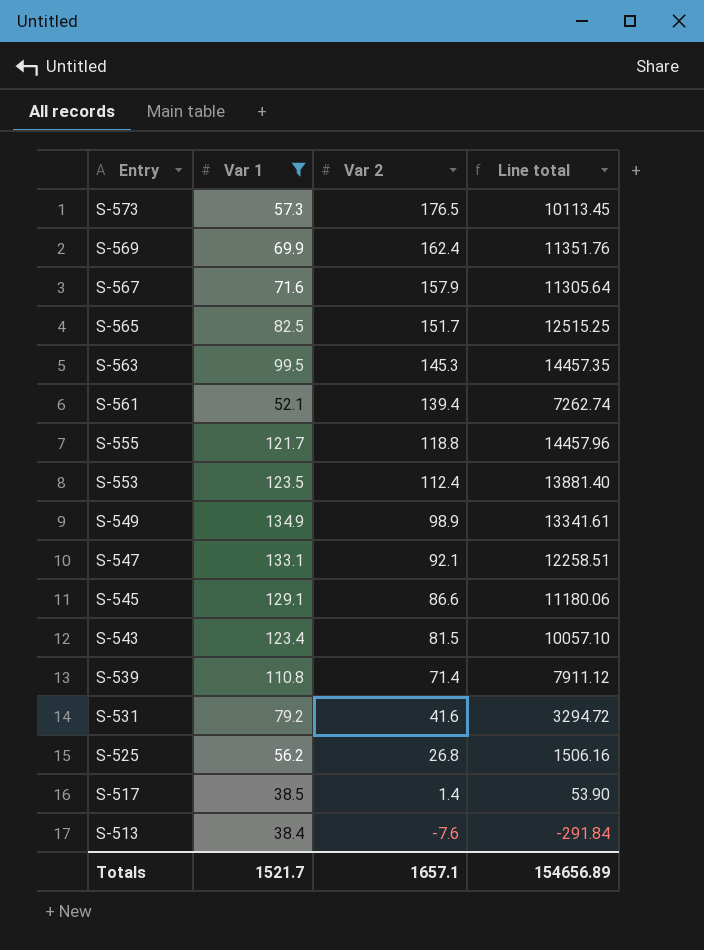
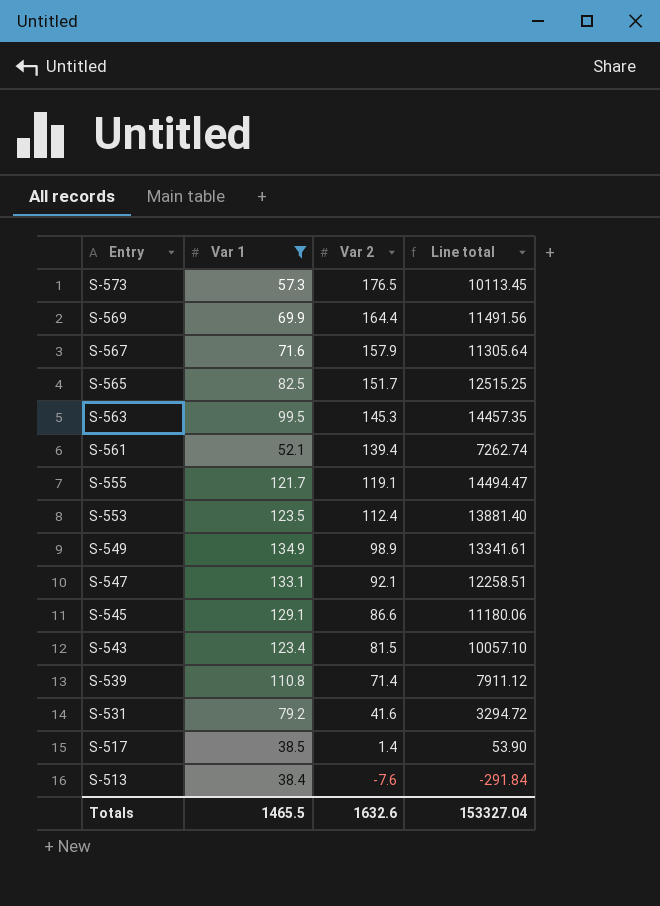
row S-525: 56.2 | 26.8 | 1506.16 -> none
S-569 | Var 2: 162.4 -> 164.4
S-569 | Line total: 11351.76 -> 11491.56
S-555 | Var 2: 118.8 -> 119.1
S-555 | Line total: 14457.96 -> 14494.47
Totals | Var 1: 1521.7 -> 1465.5
Totals | Var 2: 1657.1 -> 1632.6
Totals | Line total: 154656.89 -> 153327.04

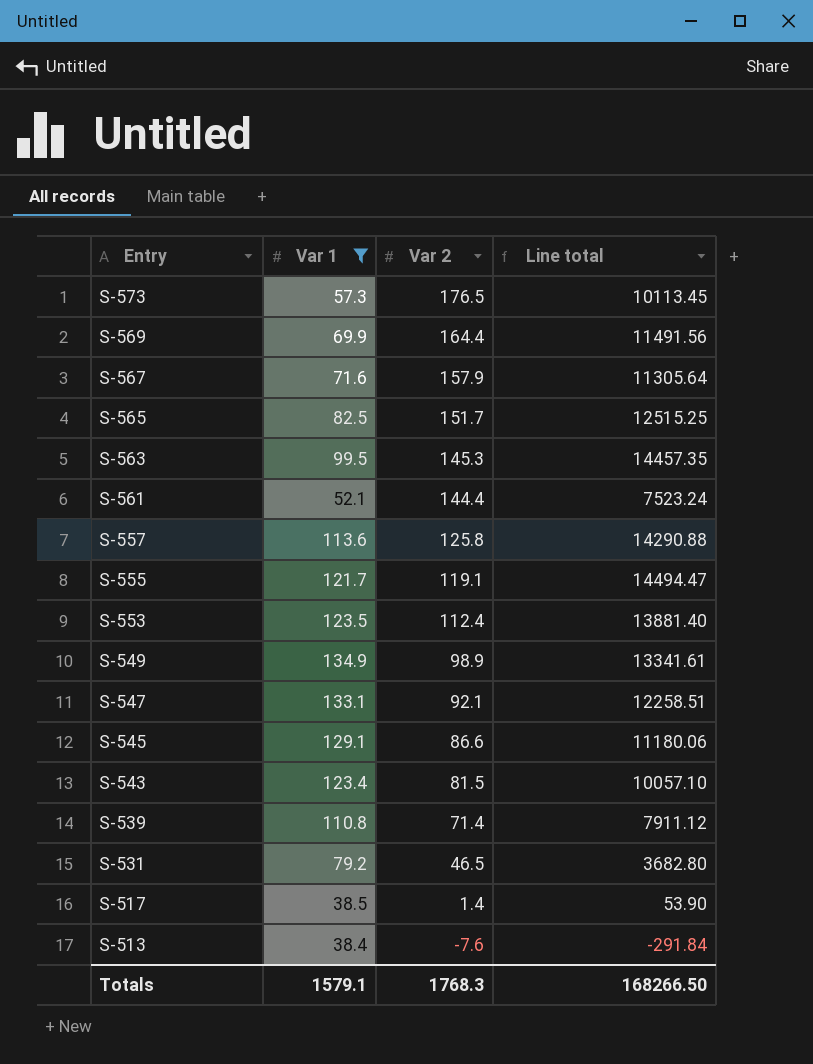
S-561 | Var 2: 139.4 -> 144.4
S-561 | Line total: 7262.74 -> 7523.24
row S-557: none -> 113.6 | 125.8 | 14290.88
S-531 | Var 2: 41.6 -> 46.5
S-531 | Line total: 3294.72 -> 3682.80
Totals | Var 1: 1465.5 -> 1579.1
Totals | Var 2: 1632.6 -> 1768.3
Totals | Line total: 153327.04 -> 168266.50

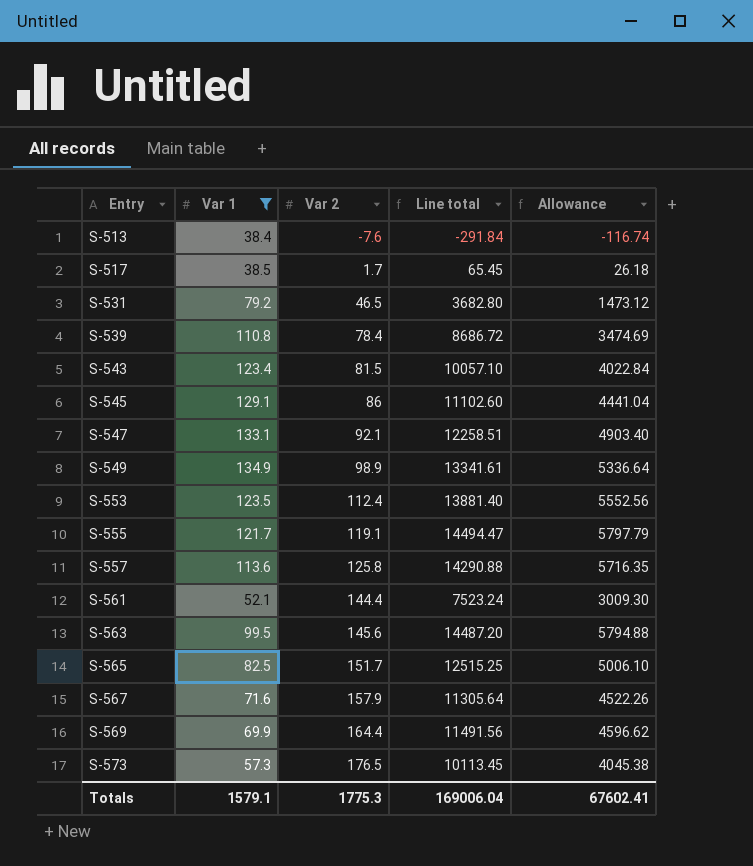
row order: Entry descending -> Entry ascending
column Allowance | formula: none -> [Line total] * 0.4
S-517 | Var 2: 1.4 -> 1.7
S-517 | Line total: 53.90 -> 65.45
S-539 | Var 2: 71.4 -> 78.4
S-539 | Line total: 7911.12 -> 8686.72
S-545 | Var 2: 86.6 -> 86
S-545 | Line total: 11180.06 -> 11102.60
S-563 | Var 2: 145.3 -> 145.6
S-563 | Line total: 14457.35 -> 14487.20
Totals | Var 2: 1768.3 -> 1775.3
Totals | Line total: 168266.50 -> 169006.04

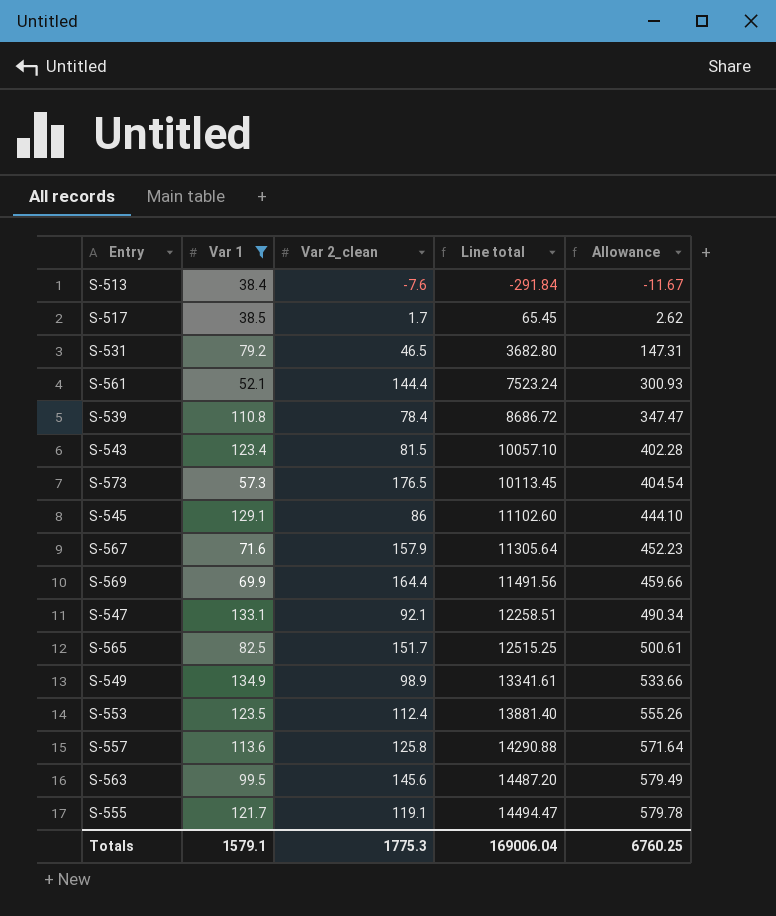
row order: Entry ascending -> Line total ascending
column name: Var 2 -> Var 2_clean
column Allowance | formula: [Line total] * 0.4 -> [Line total] * 0.04
Totals | Allowance: 67602.41 -> 6760.25

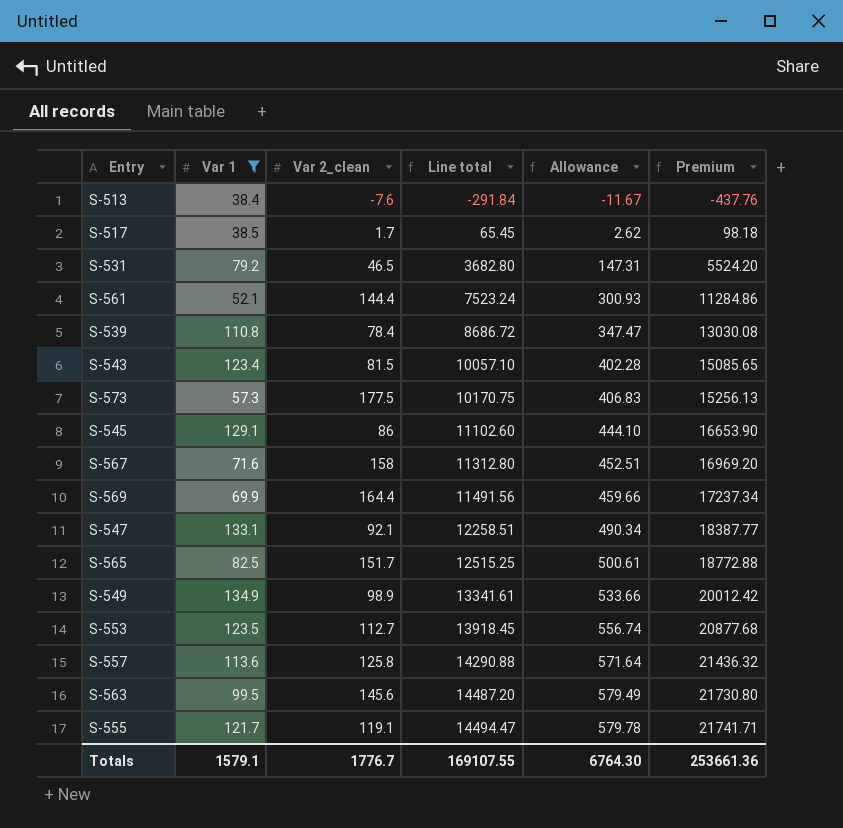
column Premium | formula: none -> [Line total] * 1.5
S-573 | Var 2_clean: 176.5 -> 177.5
S-573 | Line total: 10113.45 -> 10170.75
S-573 | Allowance: 404.54 -> 406.83
S-567 | Var 2_clean: 157.9 -> 158
S-567 | Line total: 11305.64 -> 11312.80
S-567 | Allowance: 452.23 -> 452.51
S-553 | Var 2_clean: 112.4 -> 112.7
S-553 | Line total: 13881.40 -> 13918.45
S-553 | Allowance: 555.26 -> 556.74
Totals | Var 2_clean: 1775.3 -> 1776.7
Totals | Line total: 169006.04 -> 169107.55
Totals | Allowance: 6760.25 -> 6764.30

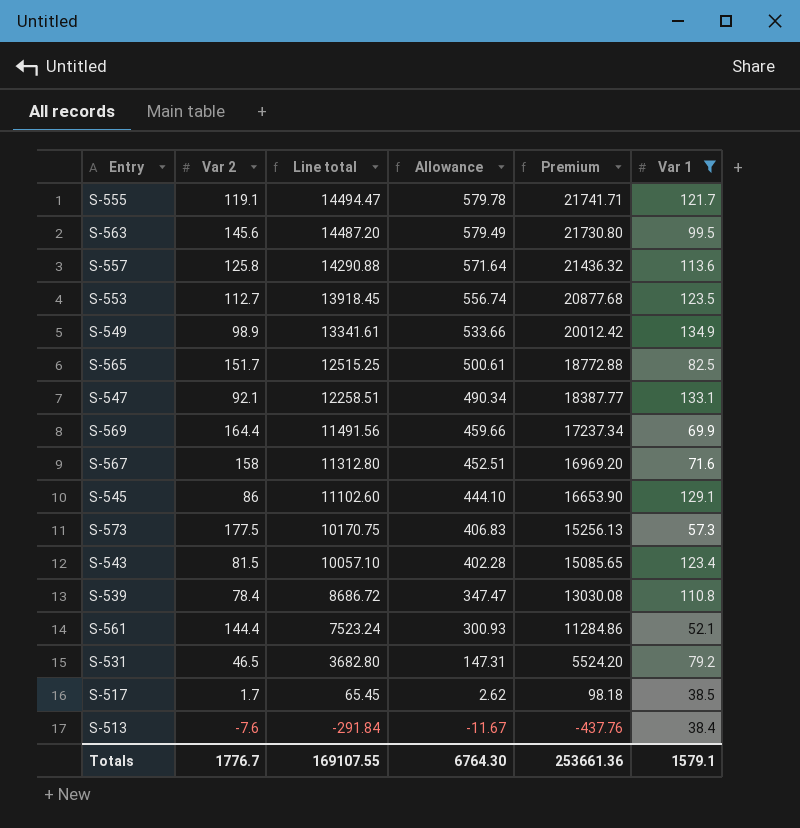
row order: Line total ascending -> Line total descending
column name: Var 2_clean -> Var 2
column Var 1 | position: 2 -> 6

